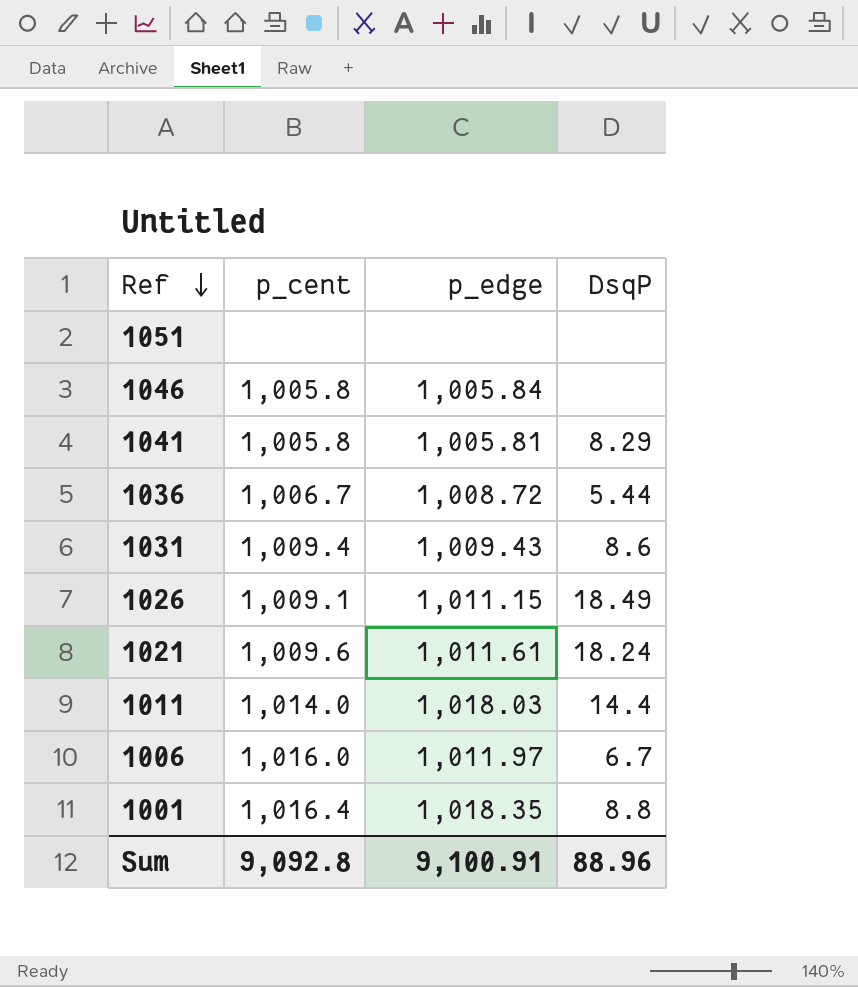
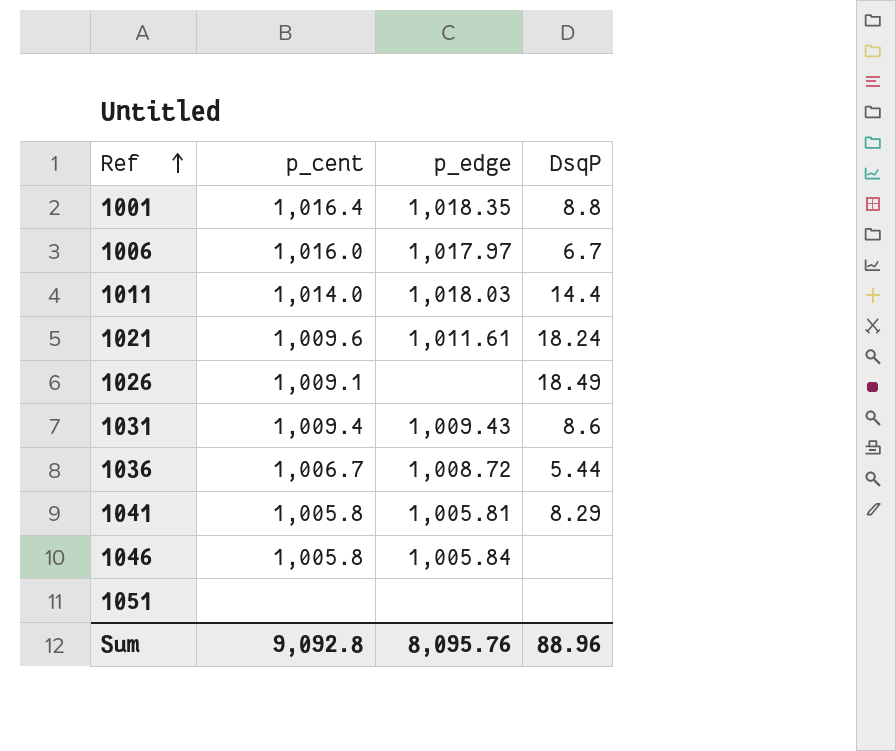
row order: Ref descending -> Ref ascending
1006 | p_edge: 1,011.97 -> 1,017.97
1026 | p_edge: 1,011.15 -> none
Sum | p_edge: 9,100.91 -> 8,095.76

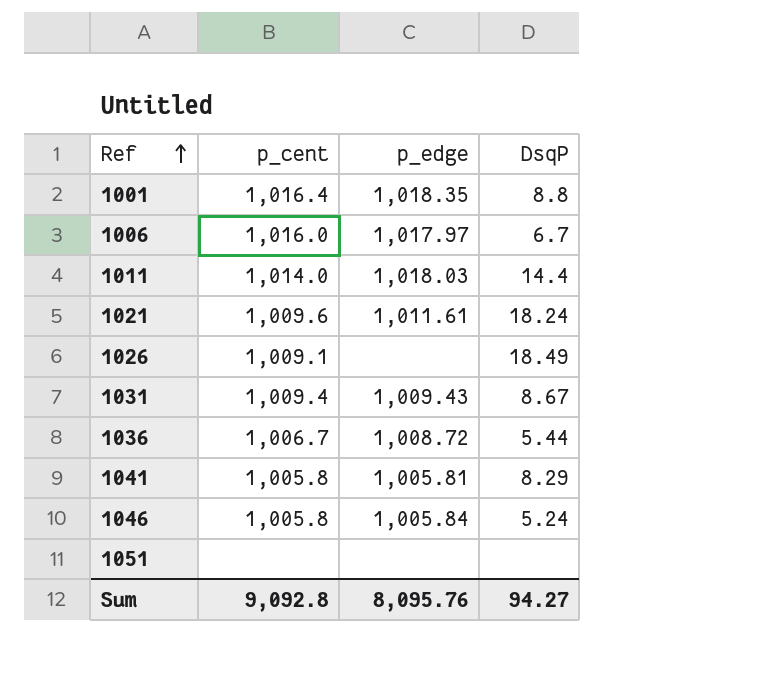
1031 | DsqP: 8.6 -> 8.67
1046 | DsqP: none -> 5.24
Sum | DsqP: 88.96 -> 94.27

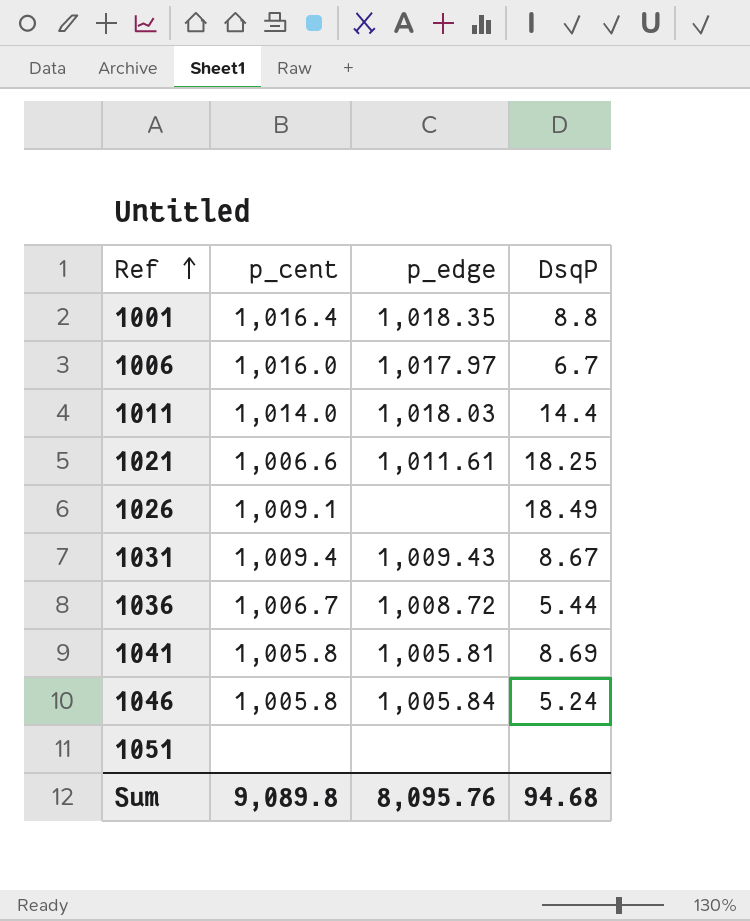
1021 | p_cent: 1,009.6 -> 1,006.6
1021 | DsqP: 18.24 -> 18.25
1041 | DsqP: 8.29 -> 8.69
Sum | p_cent: 9,092.8 -> 9,089.8
Sum | DsqP: 94.27 -> 94.68

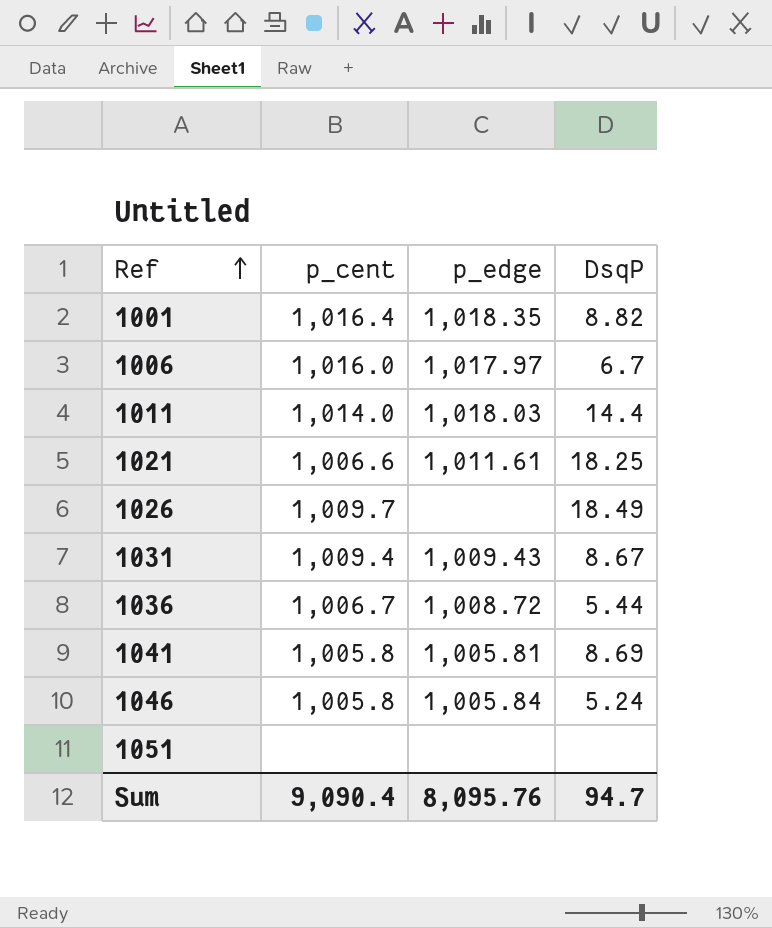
1001 | DsqP: 8.8 -> 8.82
1026 | p_cent: 1,009.1 -> 1,009.7
Sum | p_cent: 9,089.8 -> 9,090.4
Sum | DsqP: 94.68 -> 94.7

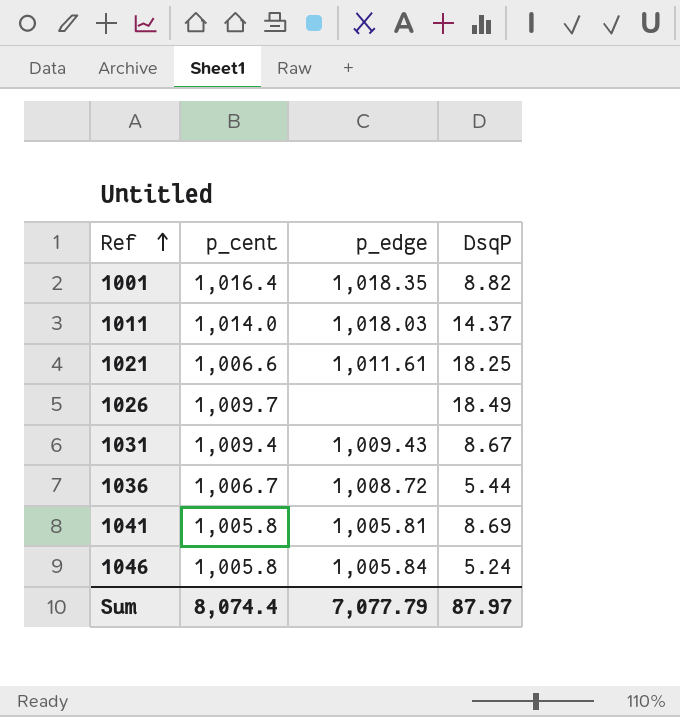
row 1006: 1,016.0 | 1,017.97 | 6.7 -> none
row 1051: none | none | none -> none
1011 | DsqP: 14.4 -> 14.37
Sum | p_cent: 9,090.4 -> 8,074.4
Sum | p_edge: 8,095.76 -> 7,077.79
Sum | DsqP: 94.7 -> 87.97

